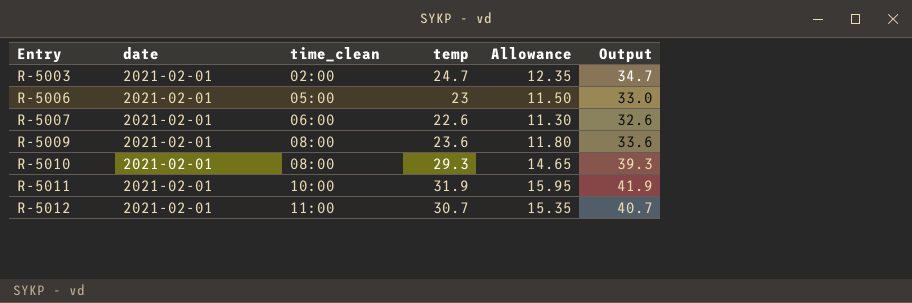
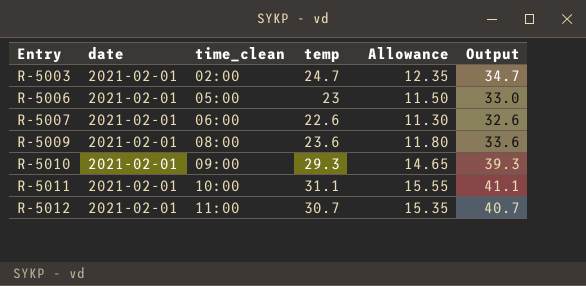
R-5010 | time_clean: 08:00 -> 09:00
R-5011 | temp: 31.9 -> 31.1
R-5011 | Allowance: 15.95 -> 15.55
R-5011 | Output: 41.9 -> 41.1

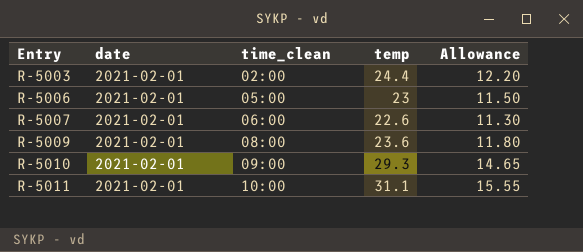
column Output | formula: [temp] + 10 -> none
row R-5012: 2021-02-01 | 11:00 | 30.7 | 15.35 | 40.7 -> none
R-5003 | temp: 24.7 -> 24.4
R-5003 | Allowance: 12.35 -> 12.20

